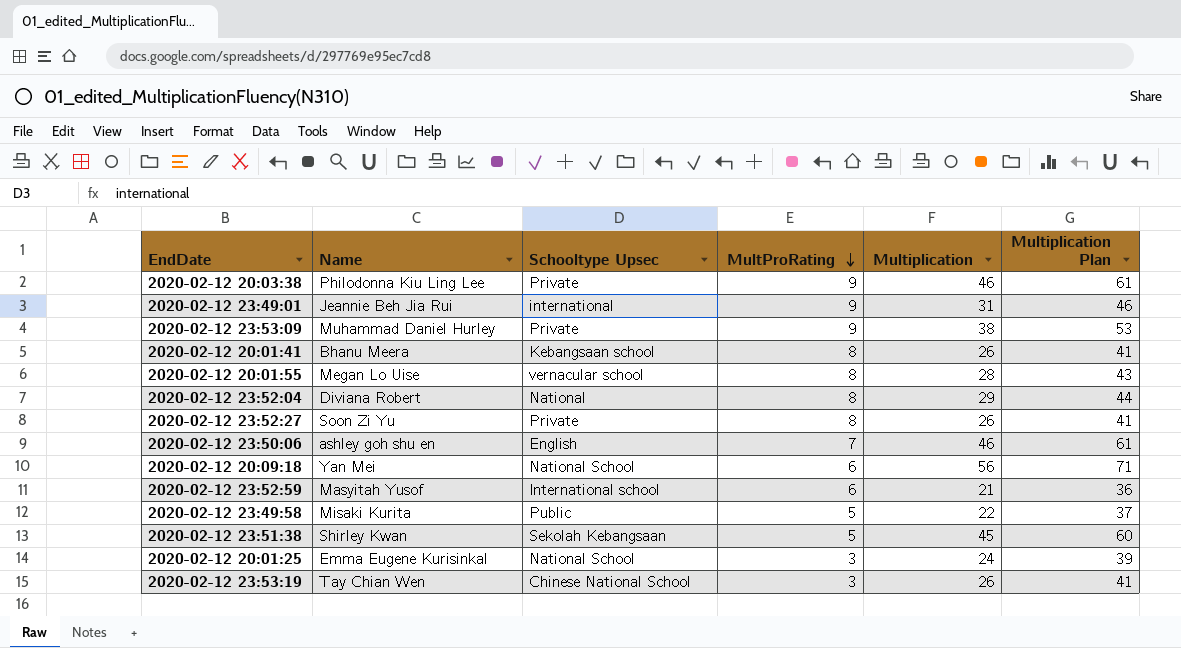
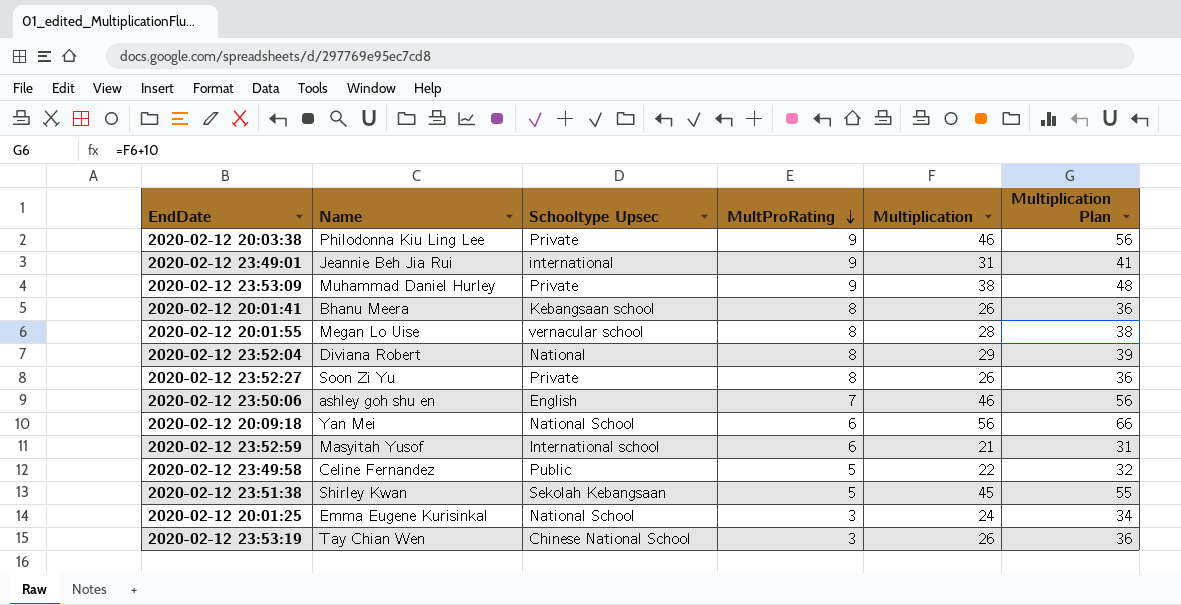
column Multiplication Plan | formula: [Multiplication] + 15 -> [Multiplication] + 10
2020-02-12 23:49:58 | Name: Misaki Kurita -> Celine Fernandez

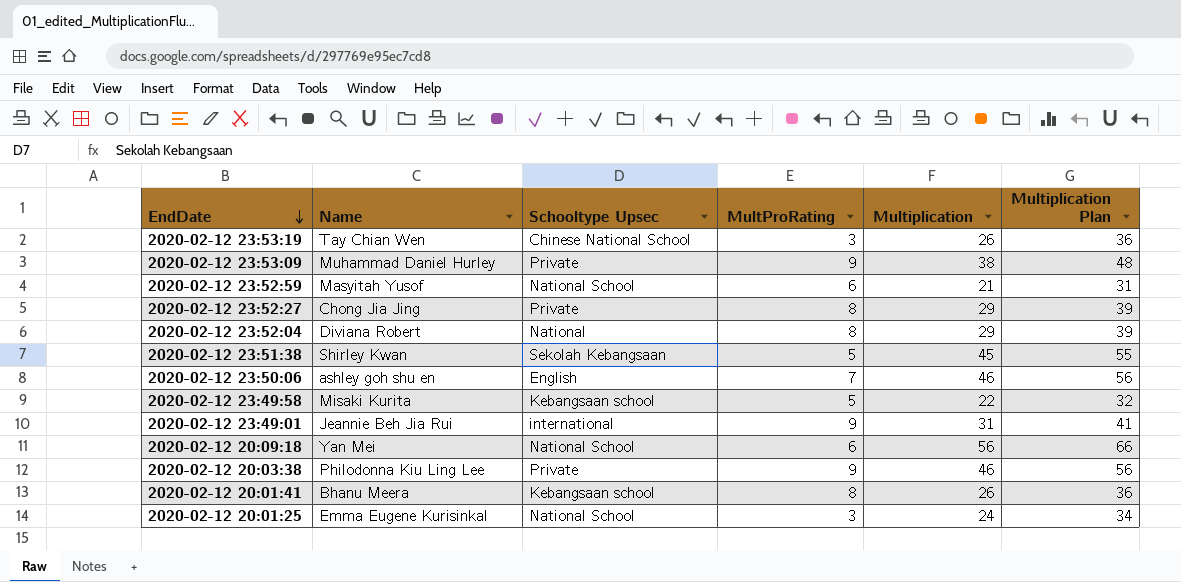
row order: MultProRating descending -> EndDate descending
row 2020-02-12 20:01:55: Megan Lo Uise | vernacular school | 8 | 28 | 38 -> none
2020-02-12 23:52:59 | Schooltype Upsec: International school -> National School
2020-02-12 23:52:27 | Name: Soon Zi Yu -> Chong Jia Jing
2020-02-12 23:52:27 | Multiplication: 26 -> 29
2020-02-12 23:52:27 | Multiplication Plan: 36 -> 39
2020-02-12 23:49:58 | Name: Celine Fernandez -> Misaki Kurita
2020-02-12 23:49:58 | Schooltype Upsec: Public -> Kebangsaan school

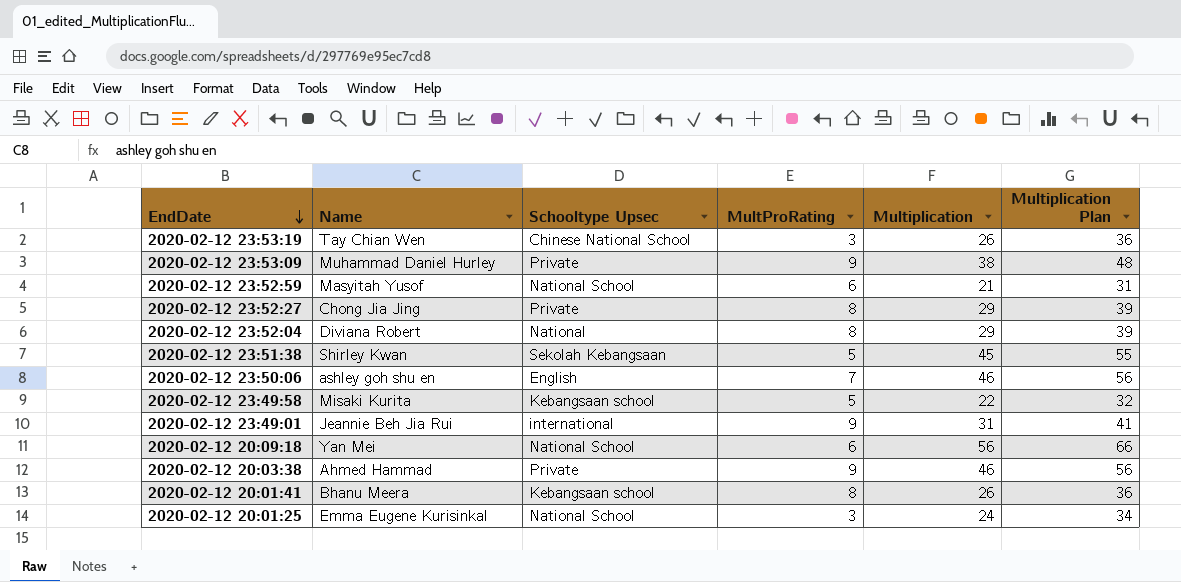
2020-02-12 20:03:38 | Name: Philodonna Kiu Ling Lee -> Ahmed Hammad

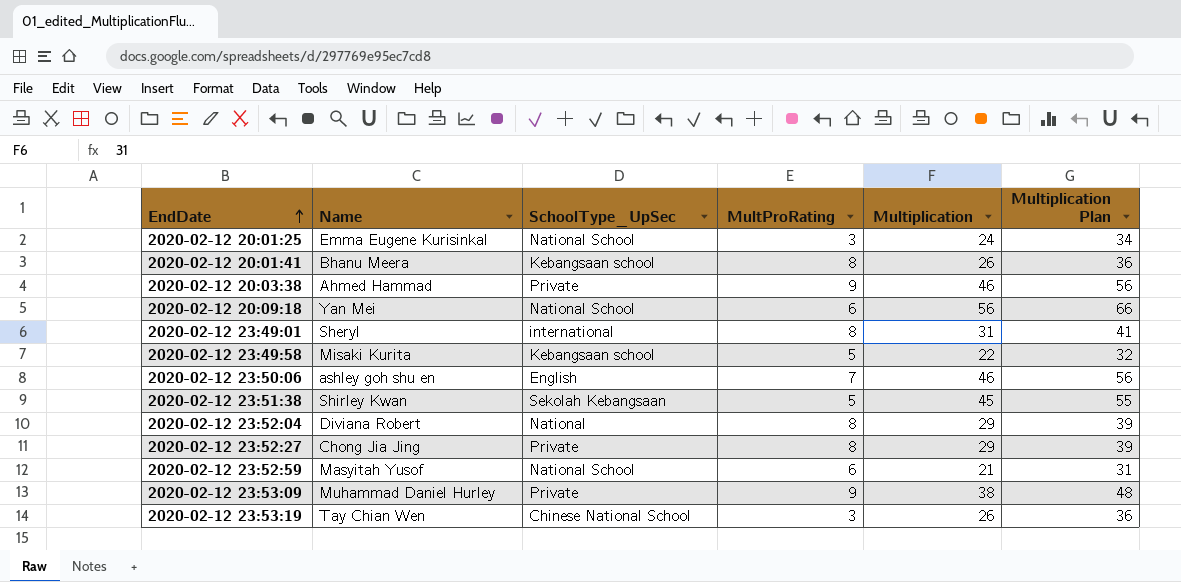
row order: EndDate descending -> EndDate ascending
column name: Schooltype Upsec -> SchoolType_UpSec
2020-02-12 23:49:01 | Name: Jeannie Beh Jia Rui -> Sheryl
2020-02-12 23:49:01 | MultProRating: 9 -> 8

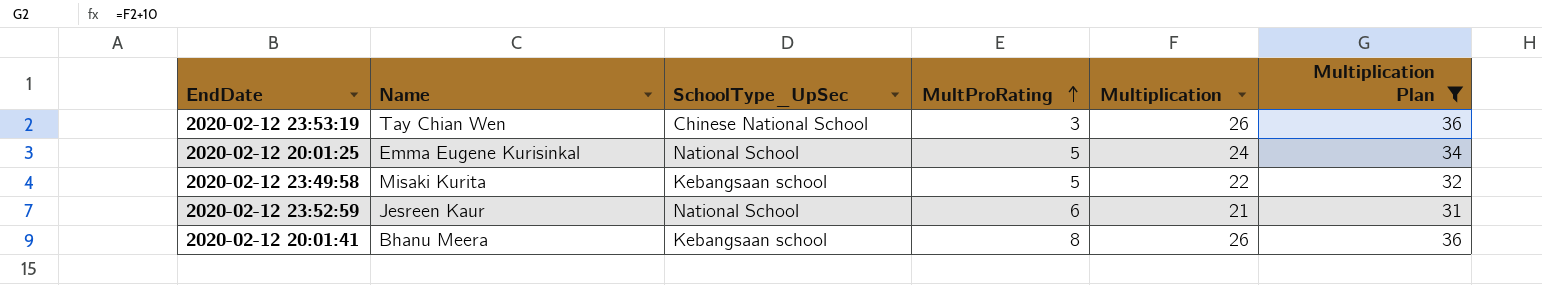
filter: none -> Multiplication Plan <= 36
row order: EndDate ascending -> MultProRating ascending
2020-02-12 20:01:25 | MultProRating: 3 -> 5
2020-02-12 23:52:59 | Name: Masyitah Yusof -> Jesreen Kaur

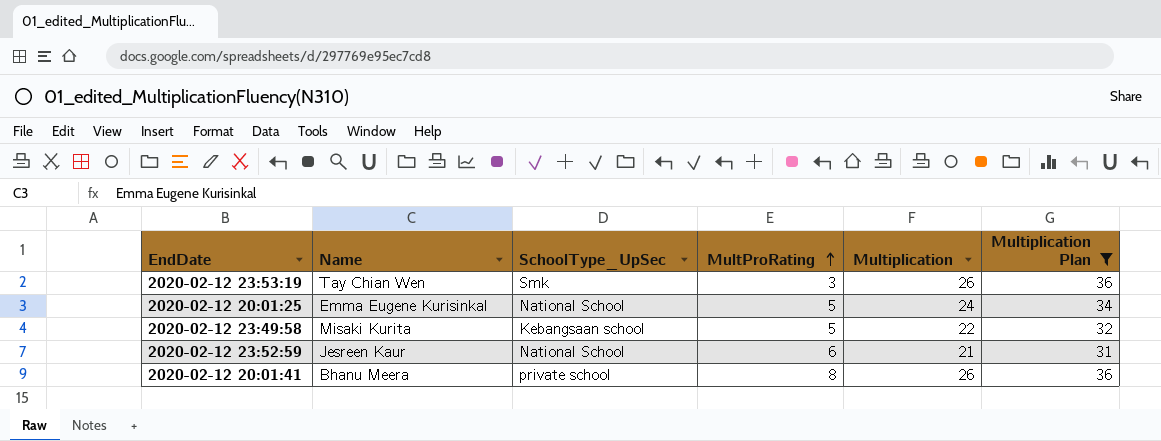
2020-02-12 23:53:19 | SchoolType_UpSec: Chinese National School -> Smk
2020-02-12 20:01:41 | SchoolType_UpSec: Kebangsaan school -> private school

